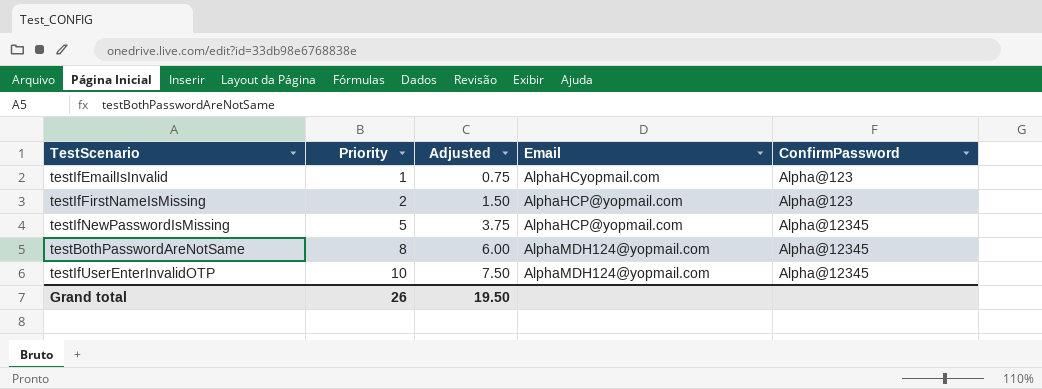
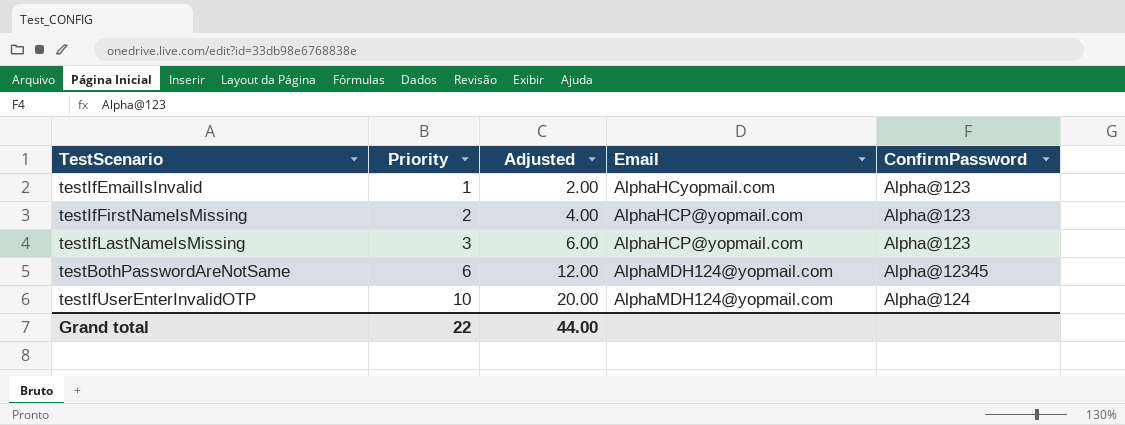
column Adjusted | formula: [Priority] * 0.75 -> [Priority] * 2
row testIfNewPasswordIsMissing: 5 | 3.75 | AlphaHCP@yopmail.com | Alpha@12345 -> none
row testIfLastNameIsMissing: none -> 3 | 6.00 | AlphaHCP@yopmail.com | Alpha@123
testBothPasswordAreNotSame | Priority: 8 -> 6
testIfUserEnterInvalidOTP | ConfirmPassword: Alpha@12345 -> Alpha@124
Grand total | Priority: 26 -> 22
Grand total | Adjusted: 19.50 -> 44.00

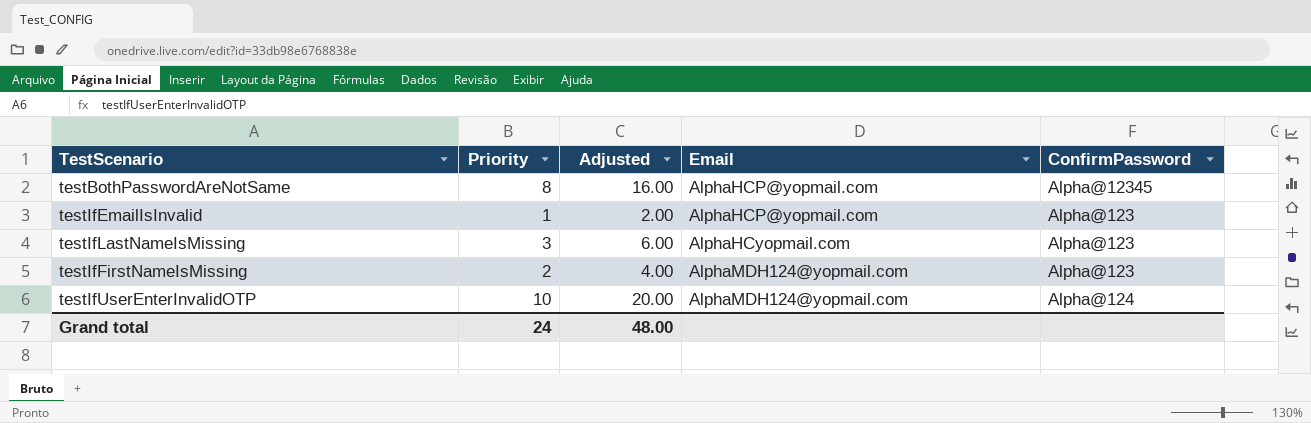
row order: Priority ascending -> Email ascending
testBothPasswordAreNotSame | Priority: 6 -> 8
testBothPasswordAreNotSame | Adjusted: 12.00 -> 16.00
testBothPasswordAreNotSame | Email: AlphaMDH124@yopmail.com -> AlphaHCP@yopmail.com
testIfEmailIsInvalid | Email: AlphaHCyopmail.com -> AlphaHCP@yopmail.com
testIfLastNameIsMissing | Email: AlphaHCP@yopmail.com -> AlphaHCyopmail.com
testIfFirstNameIsMissing | Email: AlphaHCP@yopmail.com -> AlphaMDH124@yopmail.com
Grand total | Priority: 22 -> 24
Grand total | Adjusted: 44.00 -> 48.00

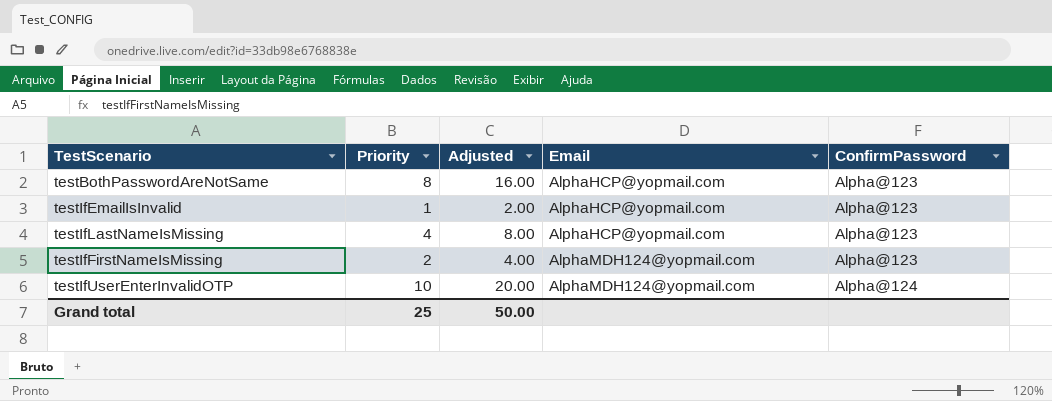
testBothPasswordAreNotSame | ConfirmPassword: Alpha@12345 -> Alpha@123
testIfLastNameIsMissing | Priority: 3 -> 4
testIfLastNameIsMissing | Adjusted: 6.00 -> 8.00
testIfLastNameIsMissing | Email: AlphaHCyopmail.com -> AlphaHCP@yopmail.com
Grand total | Priority: 24 -> 25
Grand total | Adjusted: 48.00 -> 50.00

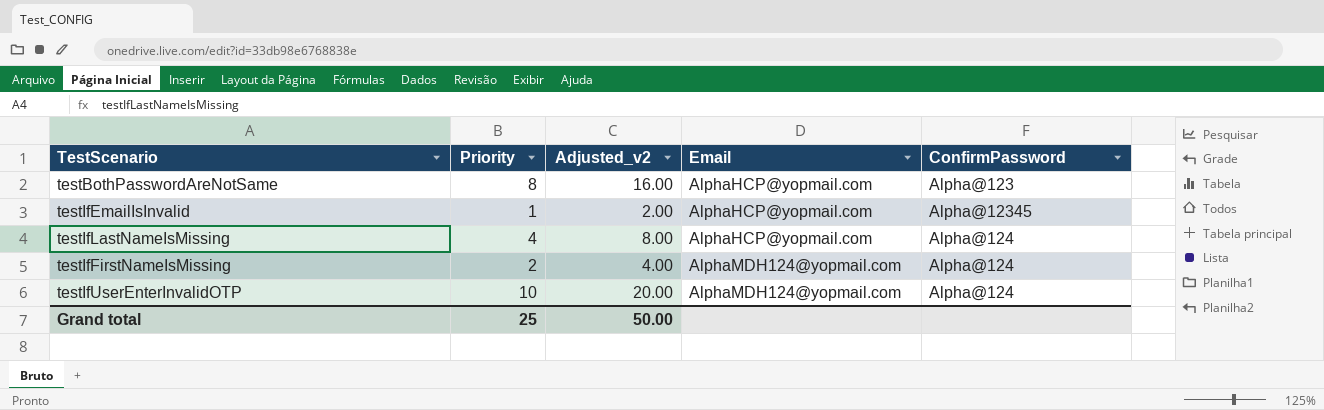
column name: Adjusted -> Adjusted_v2
testIfEmailIsInvalid | ConfirmPassword: Alpha@123 -> Alpha@12345
testIfLastNameIsMissing | ConfirmPassword: Alpha@123 -> Alpha@124
testIfFirstNameIsMissing | ConfirmPassword: Alpha@123 -> Alpha@124

